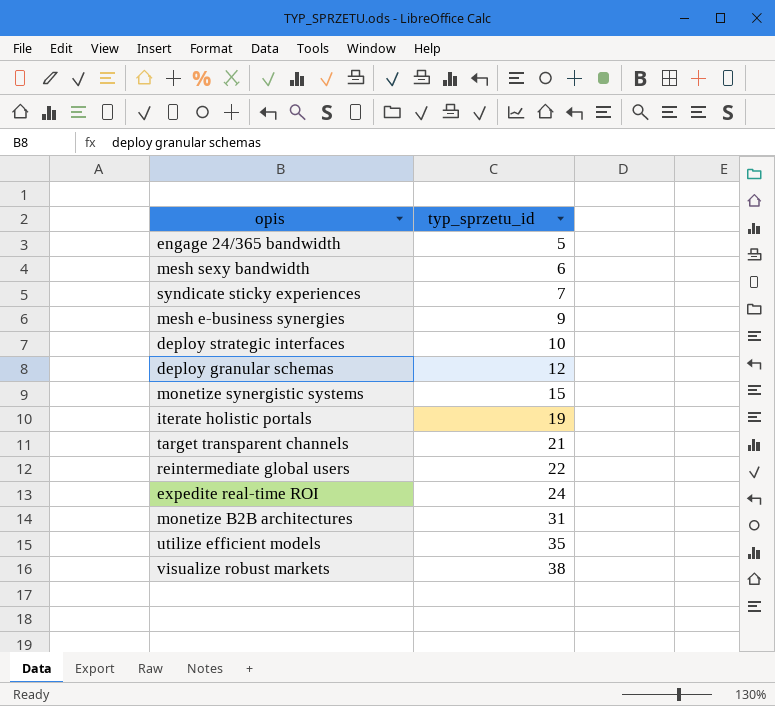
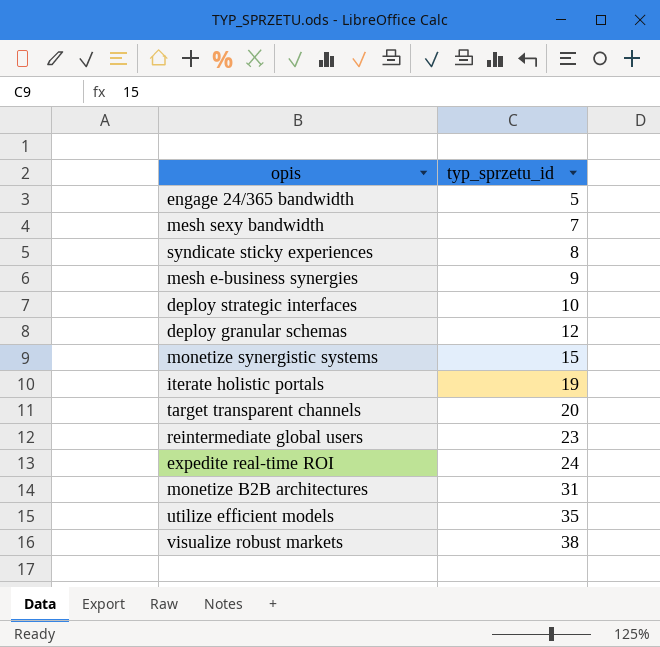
mesh sexy bandwidth | typ_sprzetu_id: 6 -> 7
syndicate sticky experiences | typ_sprzetu_id: 7 -> 8
target transparent channels | typ_sprzetu_id: 21 -> 20
reintermediate global users | typ_sprzetu_id: 22 -> 23

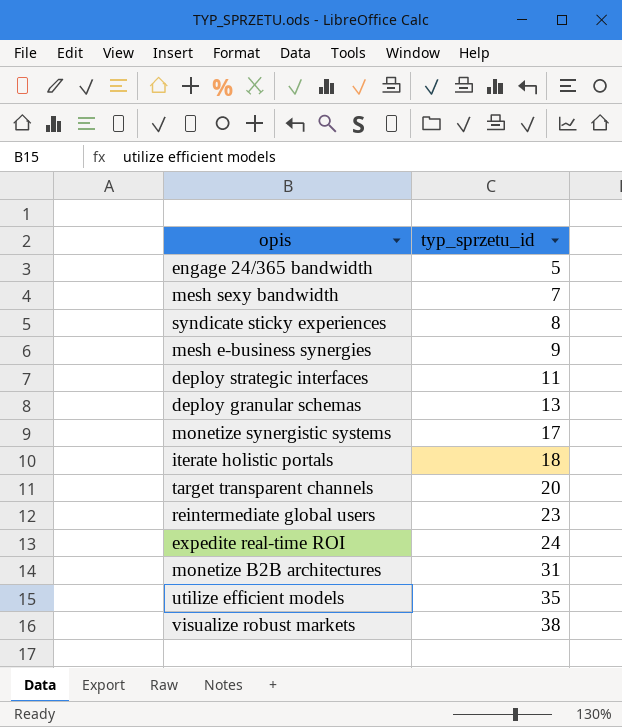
deploy strategic interfaces | typ_sprzetu_id: 10 -> 11
deploy granular schemas | typ_sprzetu_id: 12 -> 13
monetize synergistic systems | typ_sprzetu_id: 15 -> 17
iterate holistic portals | typ_sprzetu_id: 19 -> 18

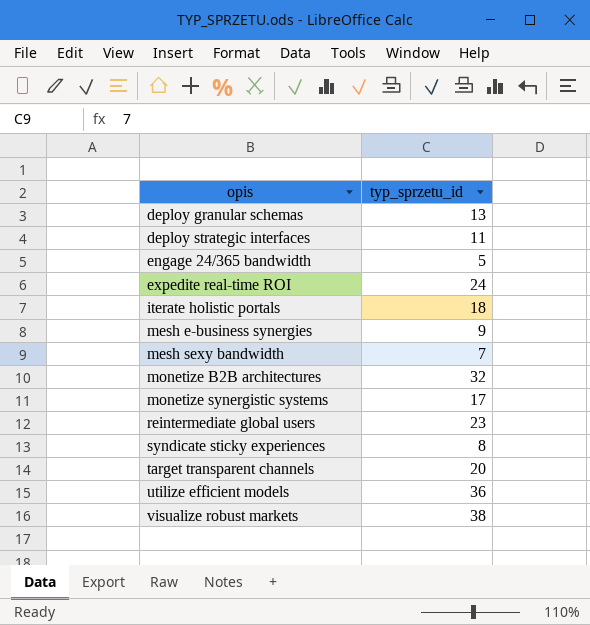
row order: typ_sprzetu_id ascending -> opis ascending
monetize B2B architectures | typ_sprzetu_id: 31 -> 32
utilize efficient models | typ_sprzetu_id: 35 -> 36

